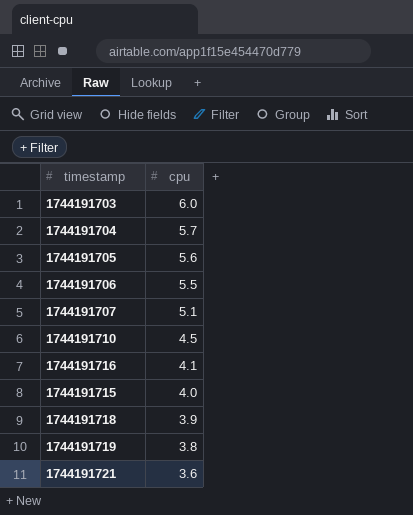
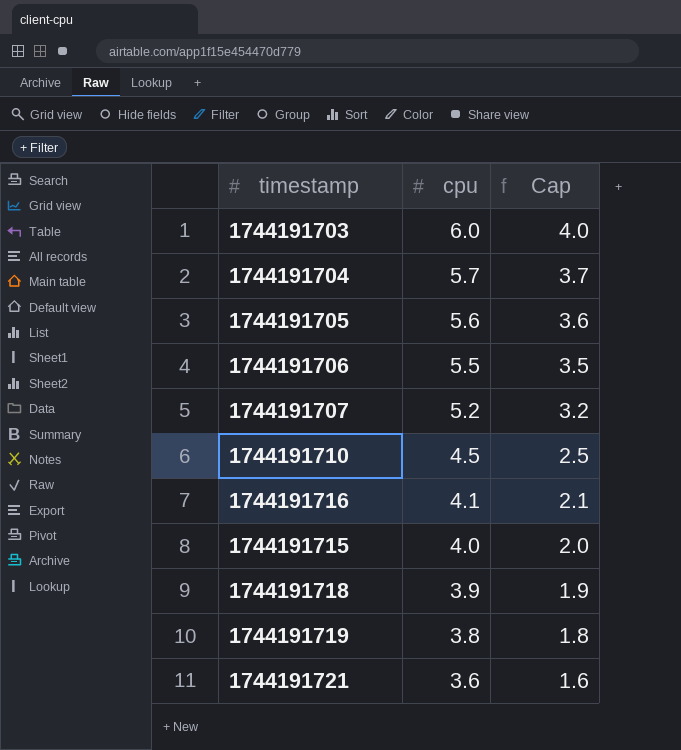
column Cap | formula: none -> [cpu] - 2
1744191707 | cpu: 5.1 -> 5.2

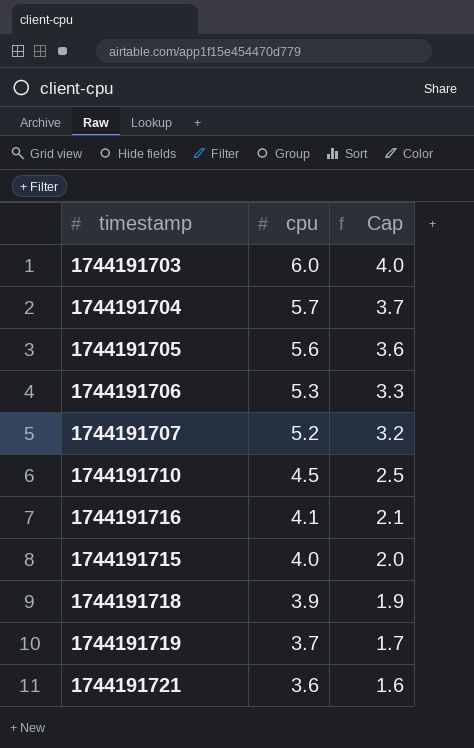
1744191706 | cpu: 5.5 -> 5.3
1744191706 | Cap: 3.5 -> 3.3
1744191719 | cpu: 3.8 -> 3.7
1744191719 | Cap: 1.8 -> 1.7

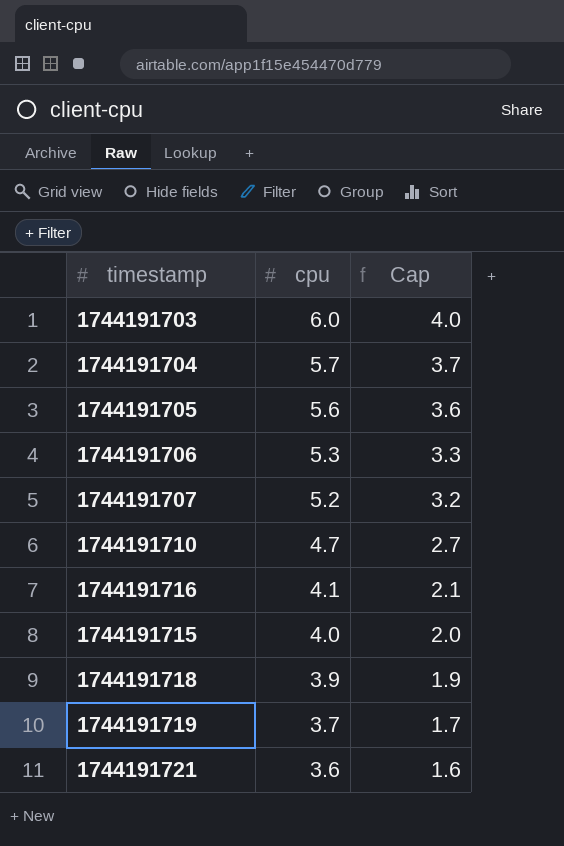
1744191710 | cpu: 4.5 -> 4.7
1744191710 | Cap: 2.5 -> 2.7

